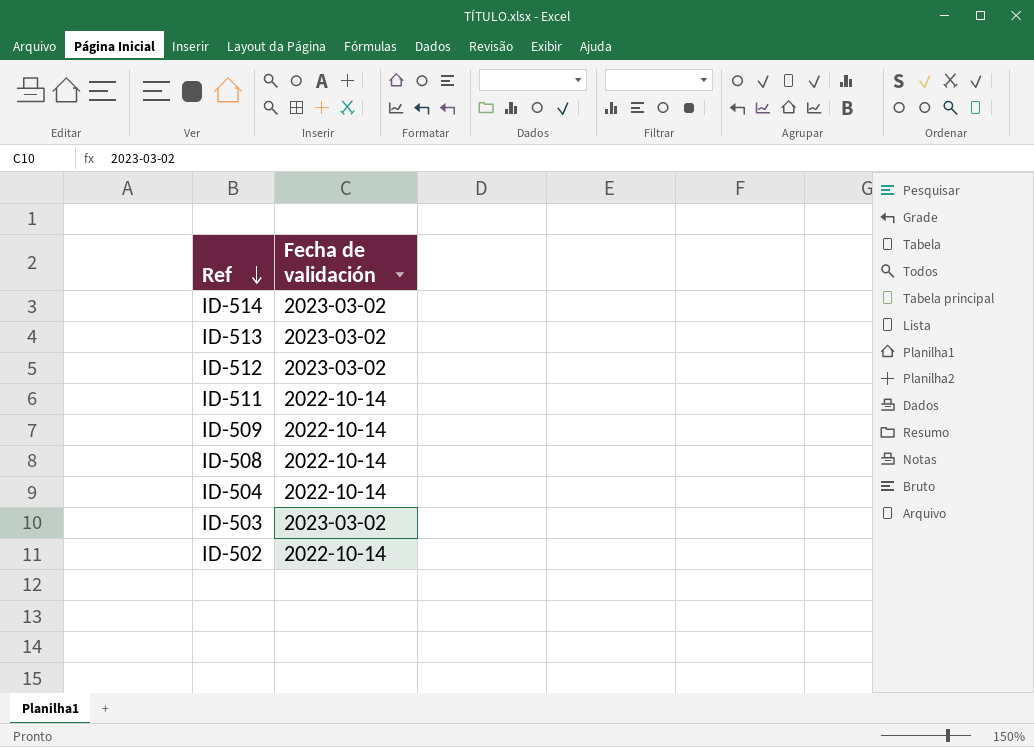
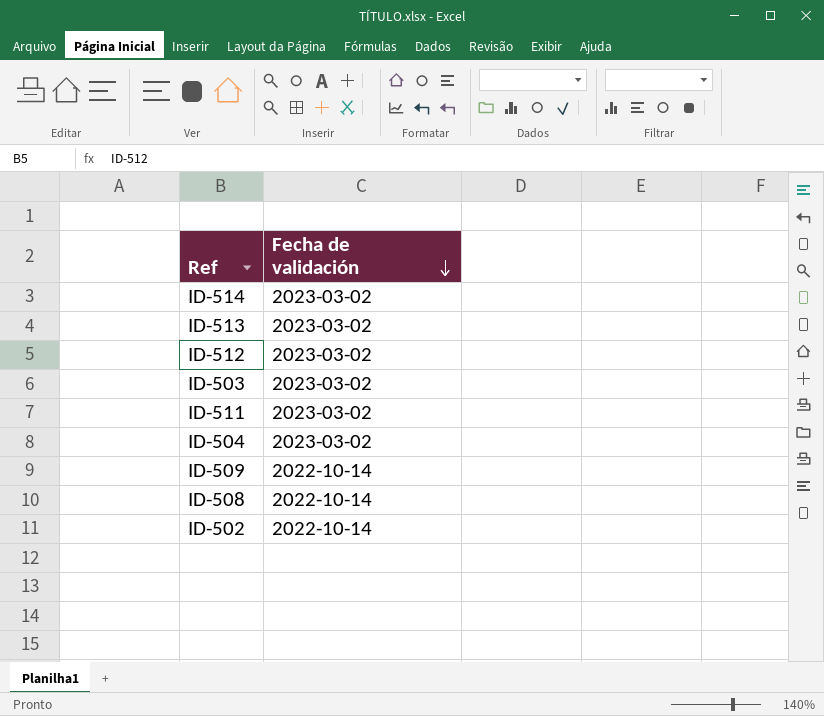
row order: Ref descending -> Fecha de validación descending
ID-511 | Fecha de validación: 2022-10-14 -> 2023-03-02
ID-504 | Fecha de validación: 2022-10-14 -> 2023-03-02

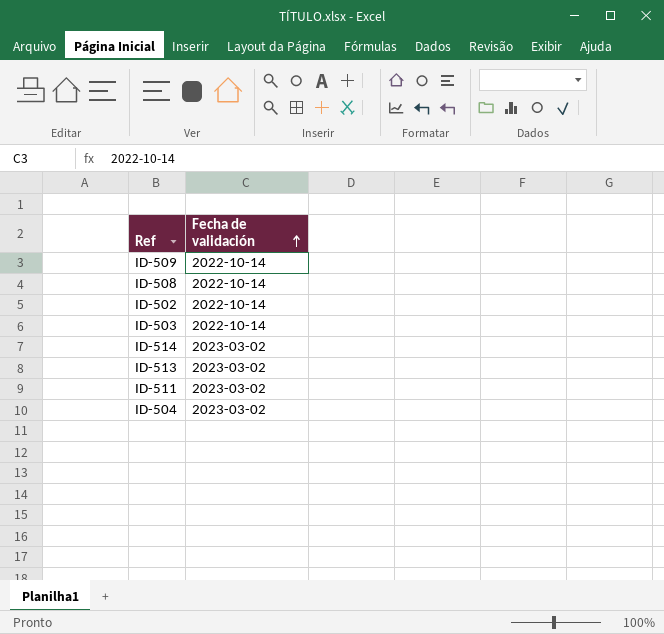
row order: Fecha de validación descending -> Fecha de validación ascending
row ID-512: 2023-03-02 -> none
ID-503 | Fecha de validación: 2023-03-02 -> 2022-10-14

